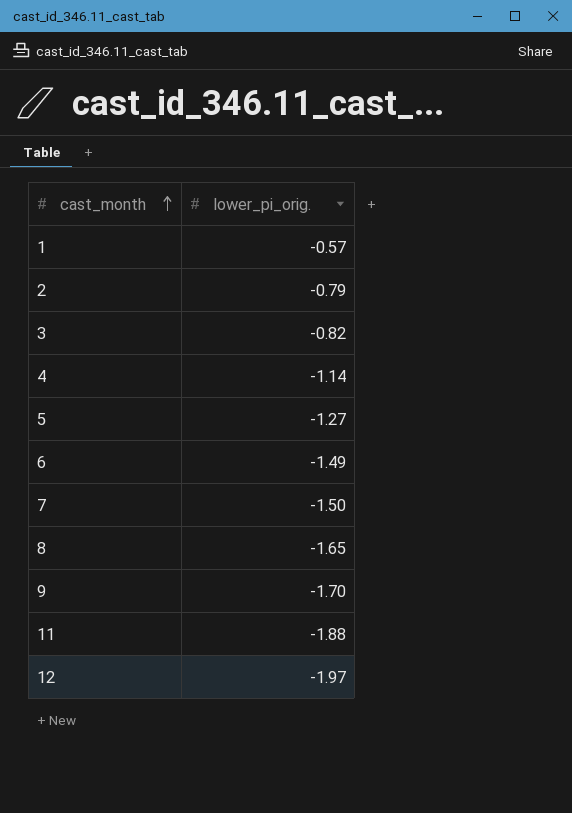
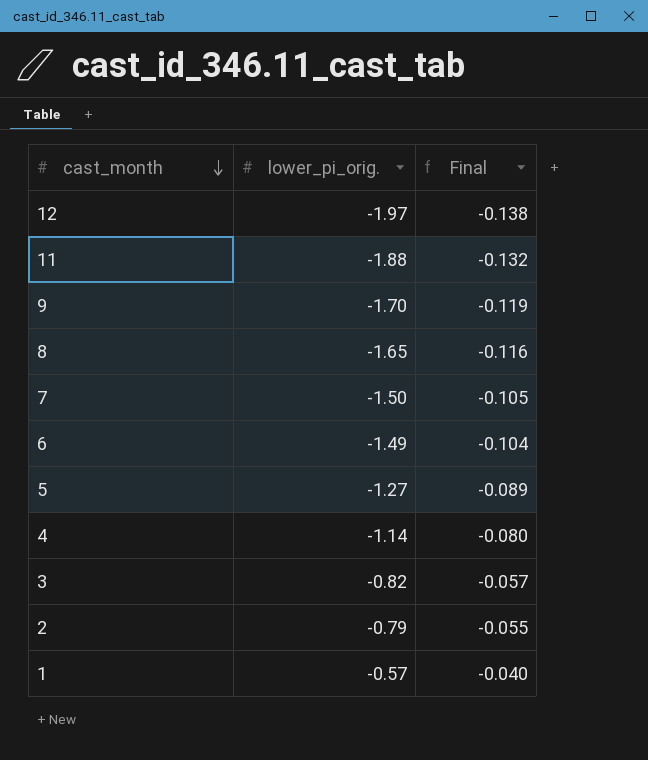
row order: cast_month ascending -> cast_month descending
column Final | formula: none -> [lower_pi_orig.] * 0.07

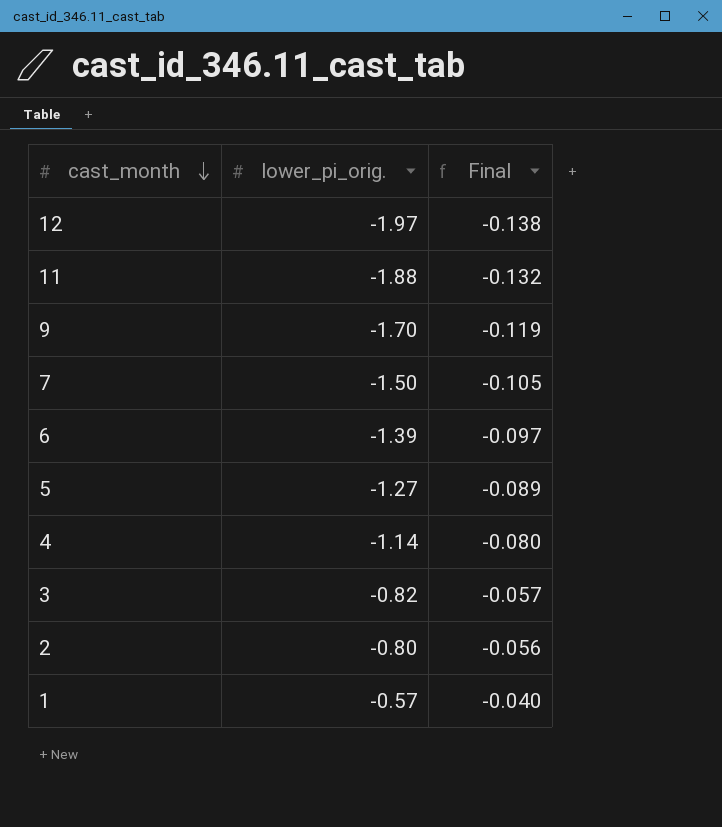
row 8: -1.65 | -0.116 -> none
6 | lower_pi_orig.: -1.49 -> -1.39
6 | Final: -0.104 -> -0.097
2 | lower_pi_orig.: -0.79 -> -0.80
2 | Final: -0.055 -> -0.056

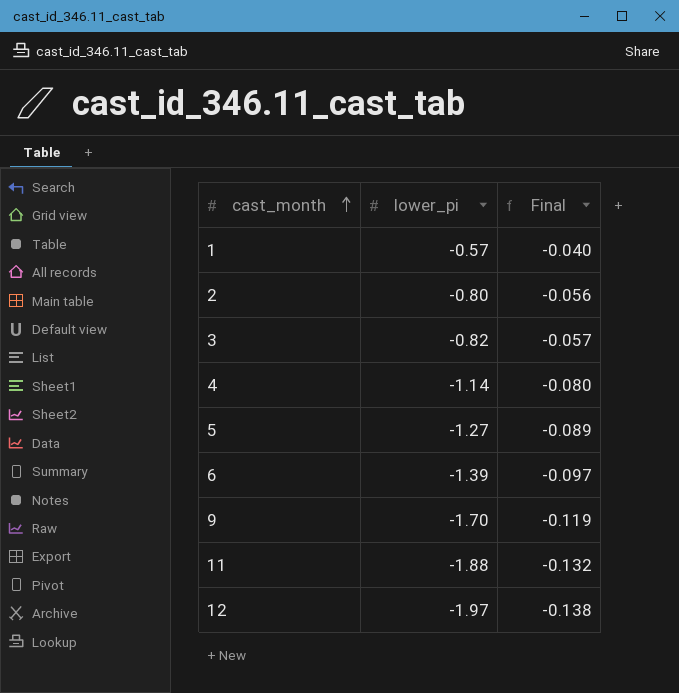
row order: cast_month descending -> cast_month ascending
column name: lower_pi_orig. -> lower_pi
row 7: -1.50 | -0.105 -> none

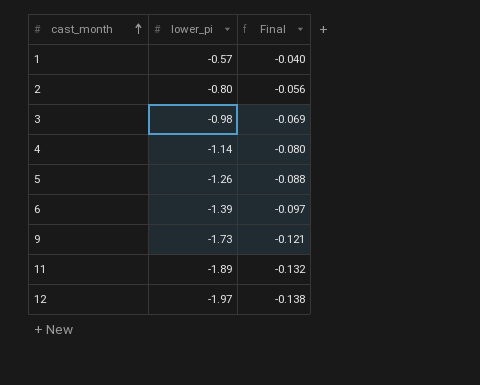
3 | lower_pi: -0.82 -> -0.98
3 | Final: -0.057 -> -0.069
5 | lower_pi: -1.27 -> -1.26
5 | Final: -0.089 -> -0.088
9 | lower_pi: -1.70 -> -1.73
9 | Final: -0.119 -> -0.121
11 | lower_pi: -1.88 -> -1.89

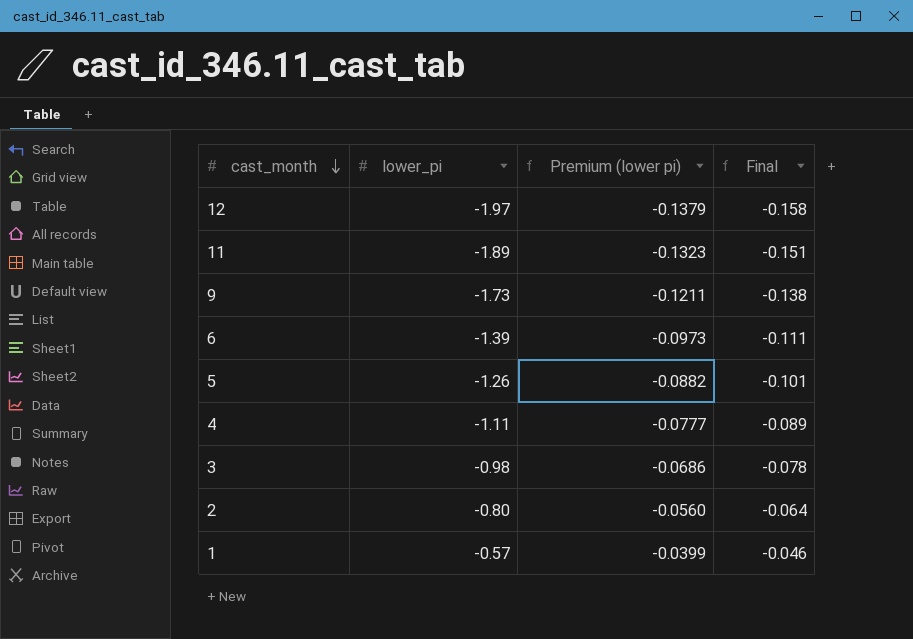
row order: cast_month ascending -> cast_month descending
column Premium (lower pi) | formula: none -> [lower_pi] * 0.07
column Final | formula: [lower_pi] * 0.07 -> [lower_pi] * 0.08
4 | lower_pi: -1.14 -> -1.11

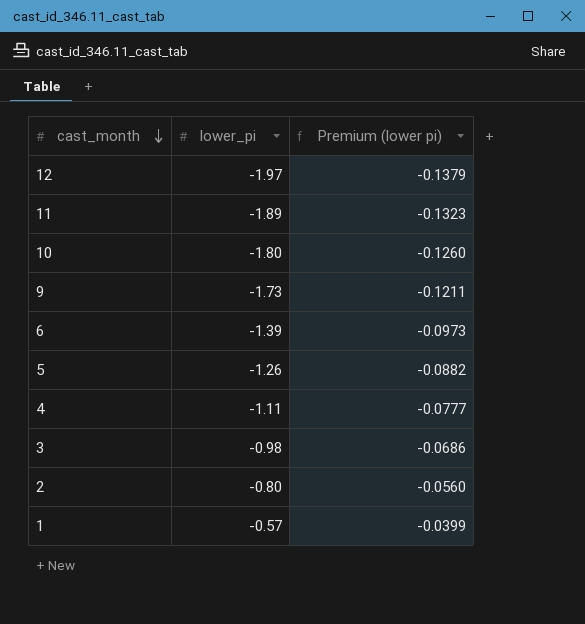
column Final | formula: [lower_pi] * 0.08 -> none
row 10: none -> -1.80 | -0.1260

